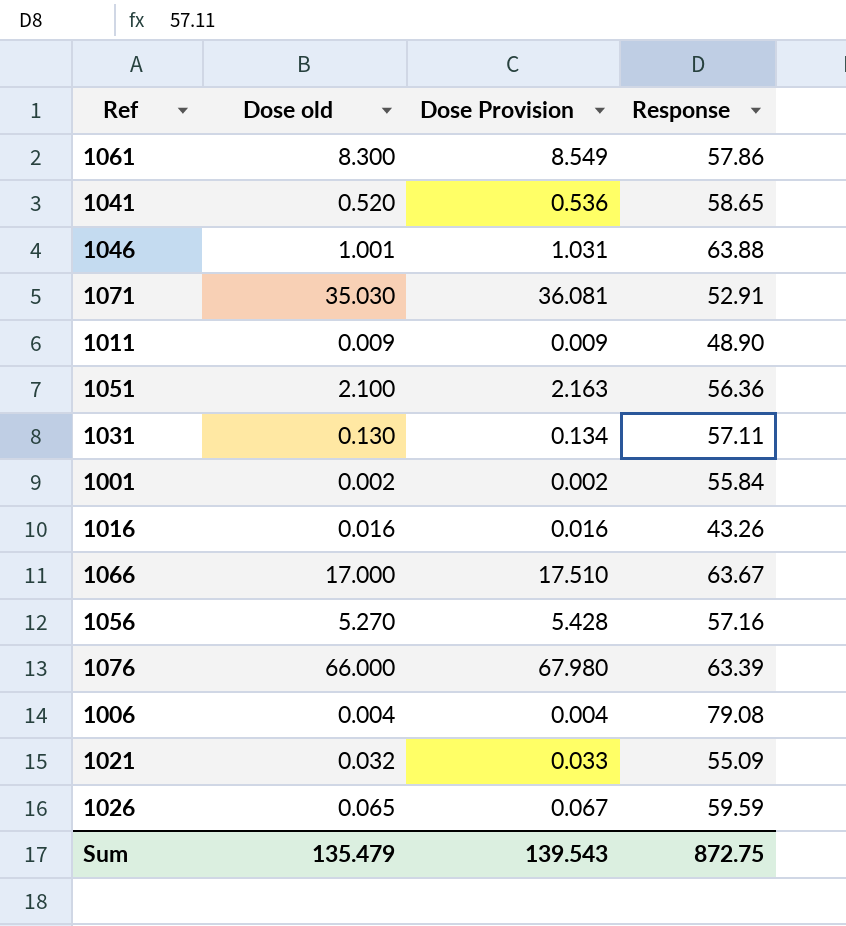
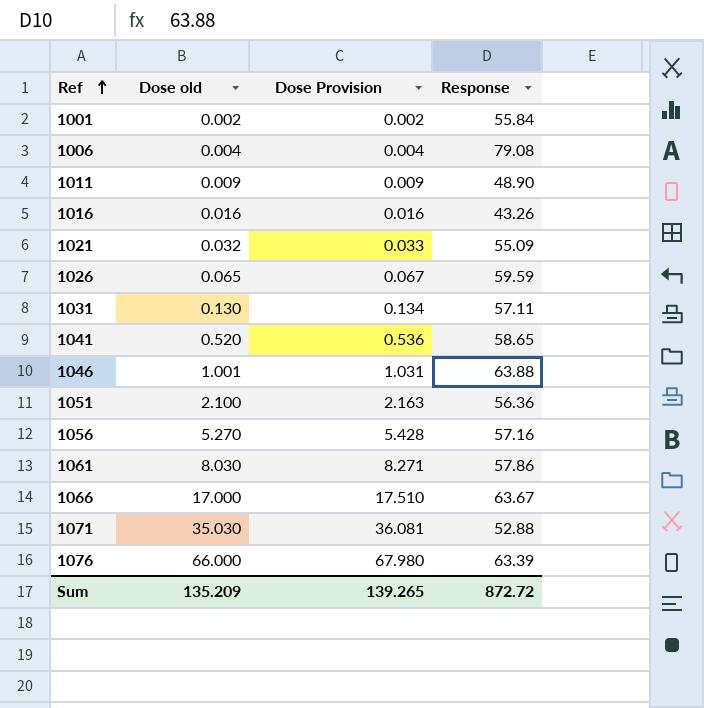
row order: none -> Ref ascending
1061 | Dose old: 8.300 -> 8.030
1061 | Dose Provision: 8.549 -> 8.271
1071 | Response: 52.91 -> 52.88
Sum | Dose old: 135.479 -> 135.209
Sum | Dose Provision: 139.543 -> 139.265
Sum | Response: 872.75 -> 872.72

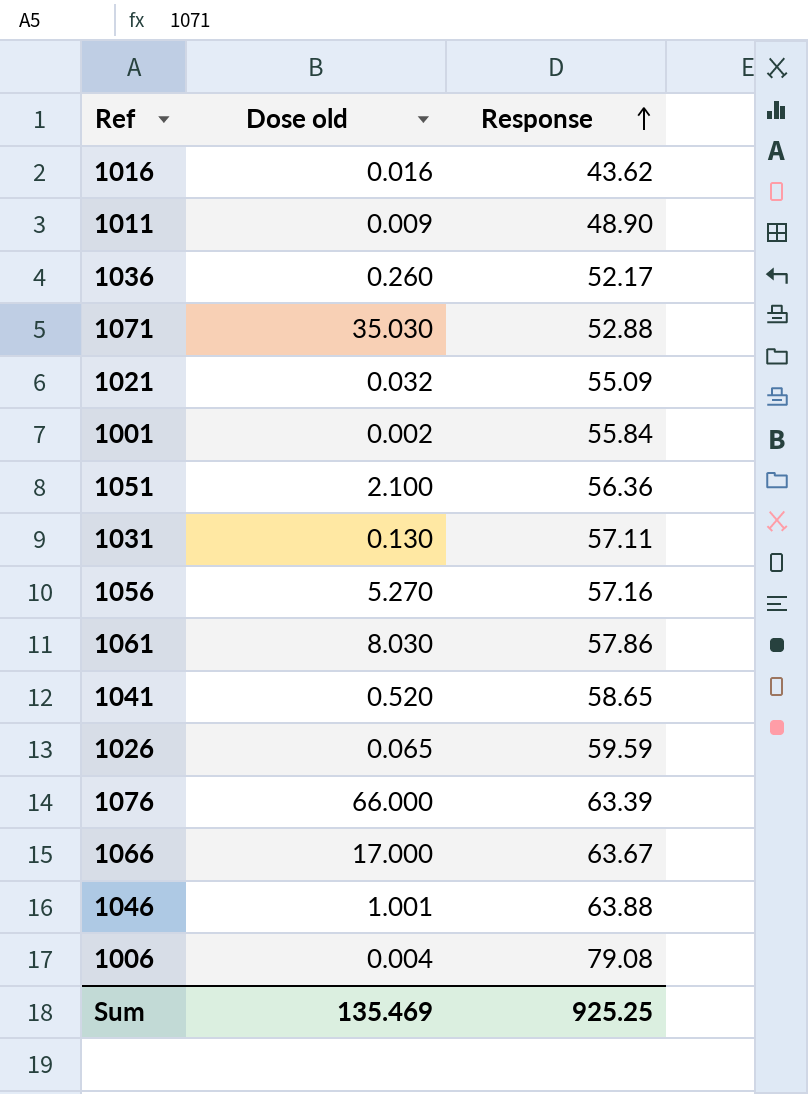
row order: Ref ascending -> Response ascending
column Dose Provision | formula: [Dose old] * 1.03 -> none
1016 | Response: 43.26 -> 43.62
row 1036: none -> 0.260 | 52.17
Sum | Dose old: 135.209 -> 135.469
Sum | Response: 872.72 -> 925.25

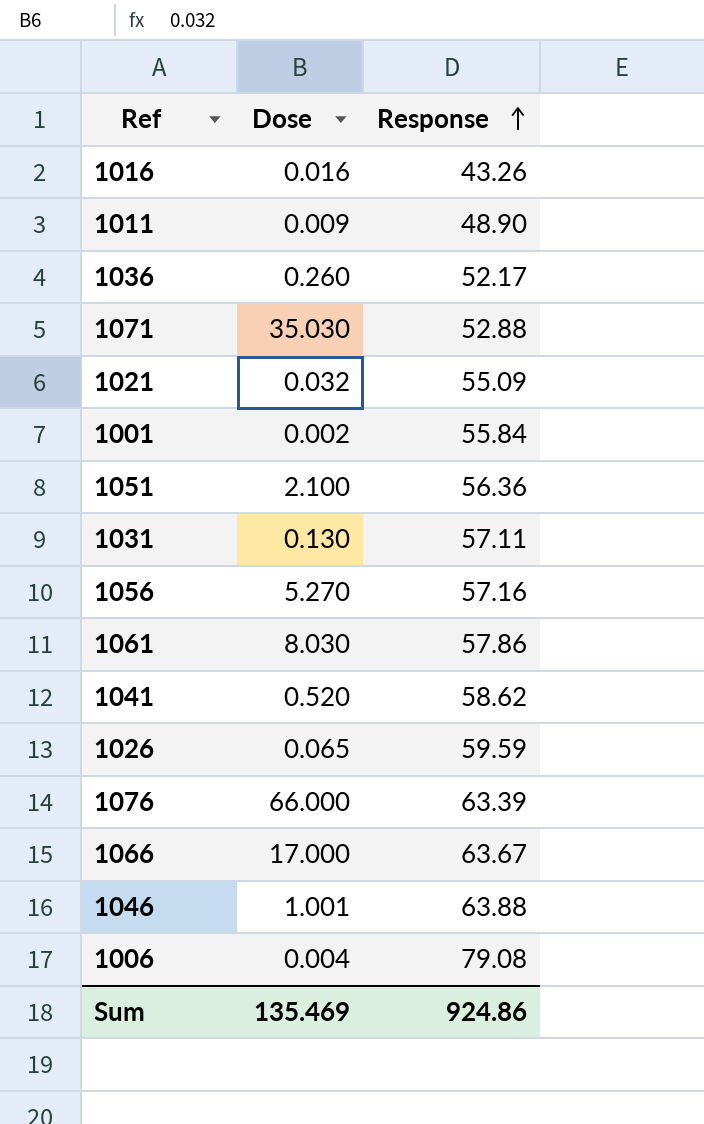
column name: Dose old -> Dose
1016 | Response: 43.62 -> 43.26
1041 | Response: 58.65 -> 58.62
Sum | Response: 925.25 -> 924.86

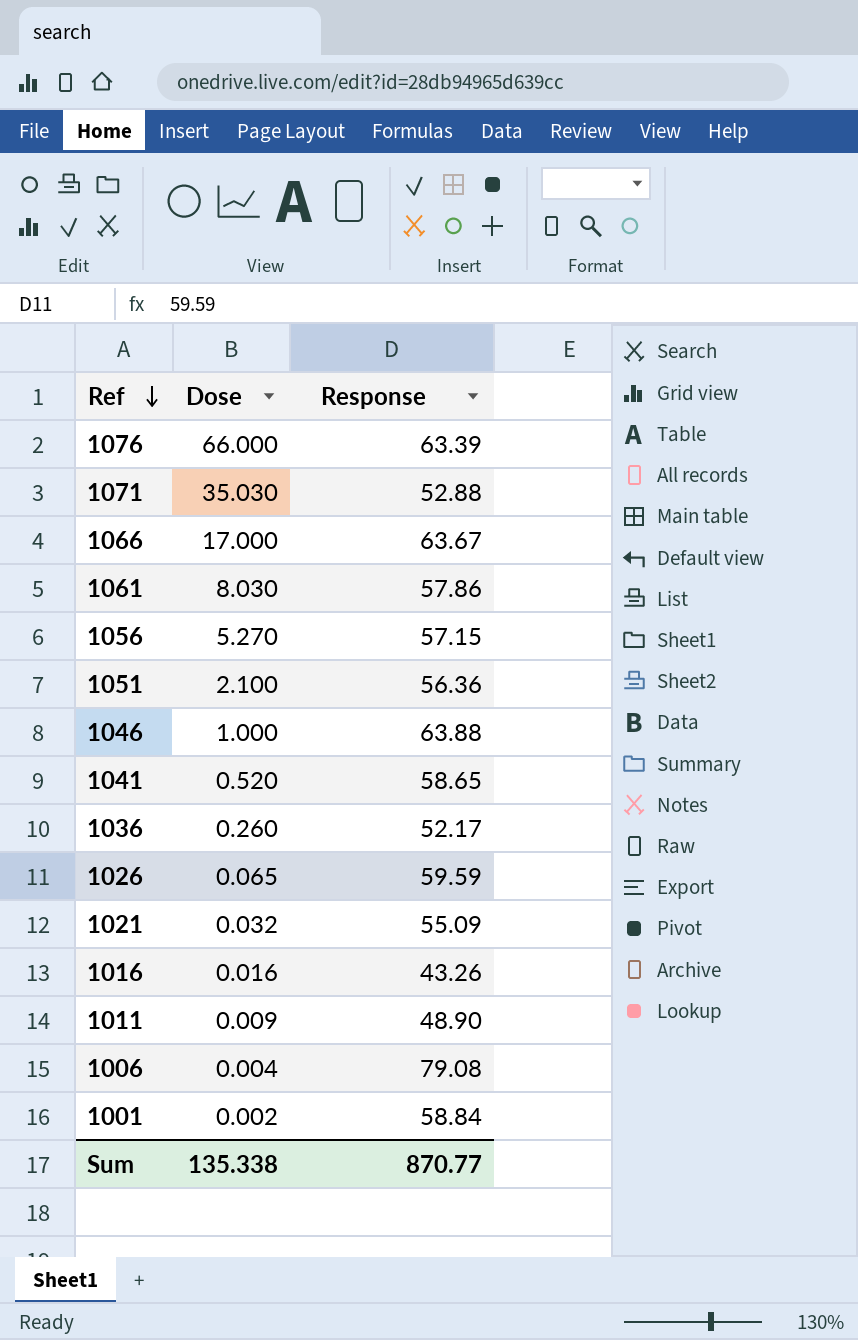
row order: Response ascending -> Ref descending
row 1031: 0.130 | 57.11 -> none
1056 | Response: 57.16 -> 57.15
1046 | Dose: 1.001 -> 1.000
1041 | Response: 58.62 -> 58.65
1001 | Response: 55.84 -> 58.84
Sum | Dose: 135.469 -> 135.338
Sum | Response: 924.86 -> 870.77

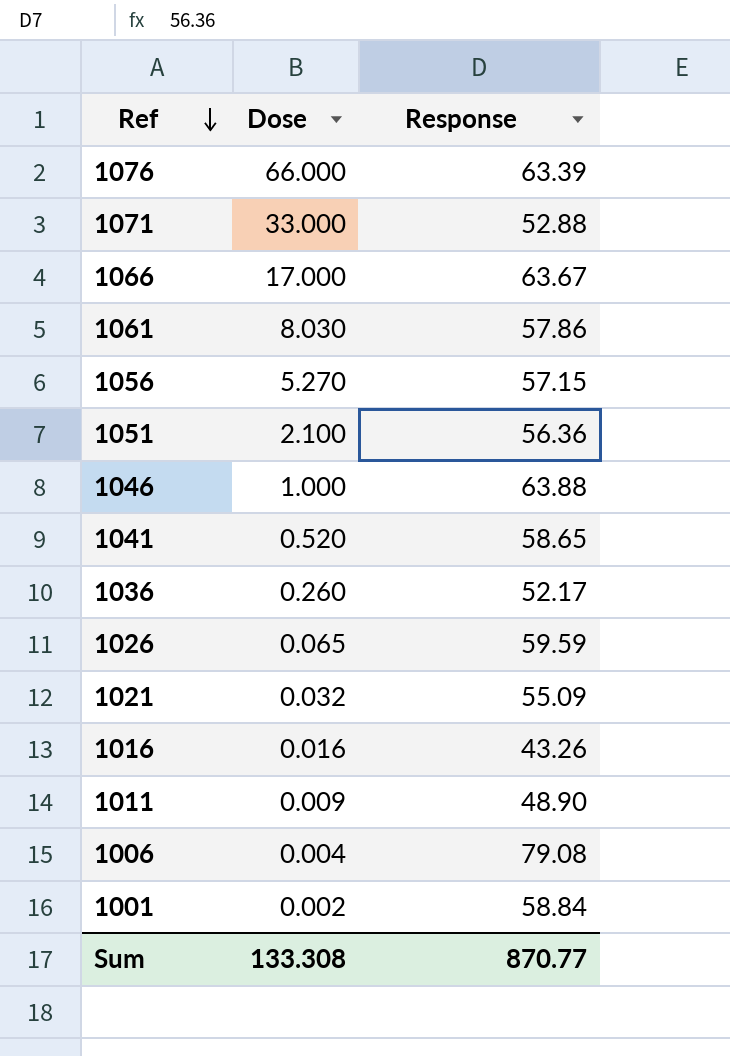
1071 | Dose: 35.030 -> 33.000
Sum | Dose: 135.338 -> 133.308

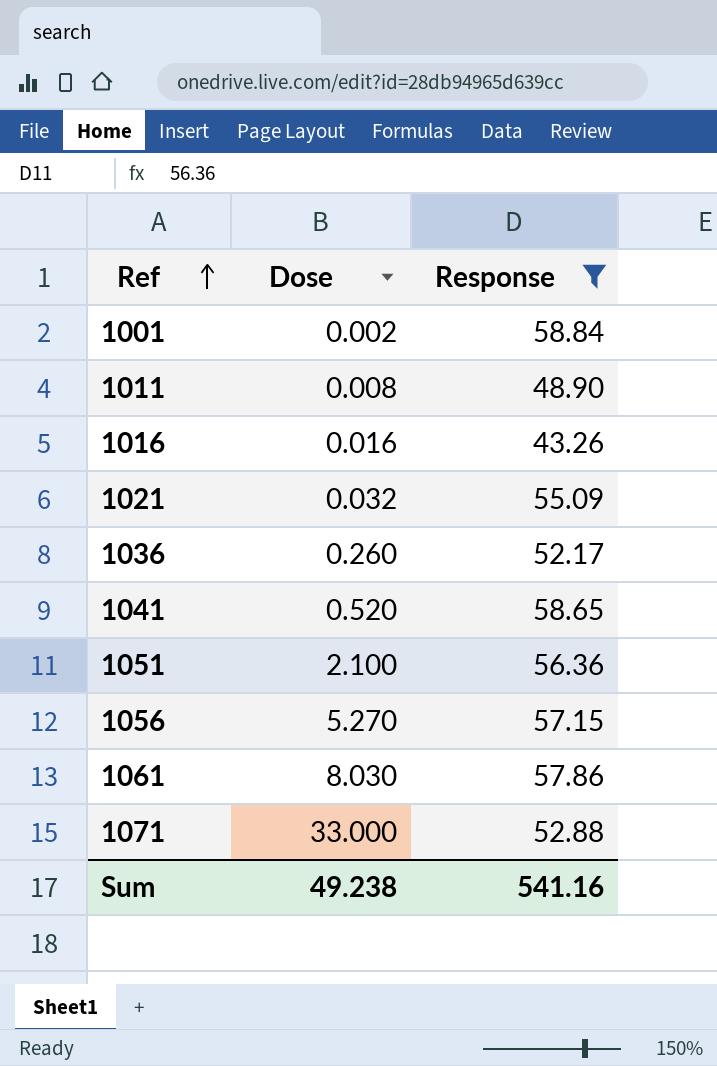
filter: none -> Response <= 58.84
row order: Ref descending -> Ref ascending
1011 | Dose: 0.009 -> 0.008
Sum | Dose: 133.308 -> 49.238
Sum | Response: 870.77 -> 541.16

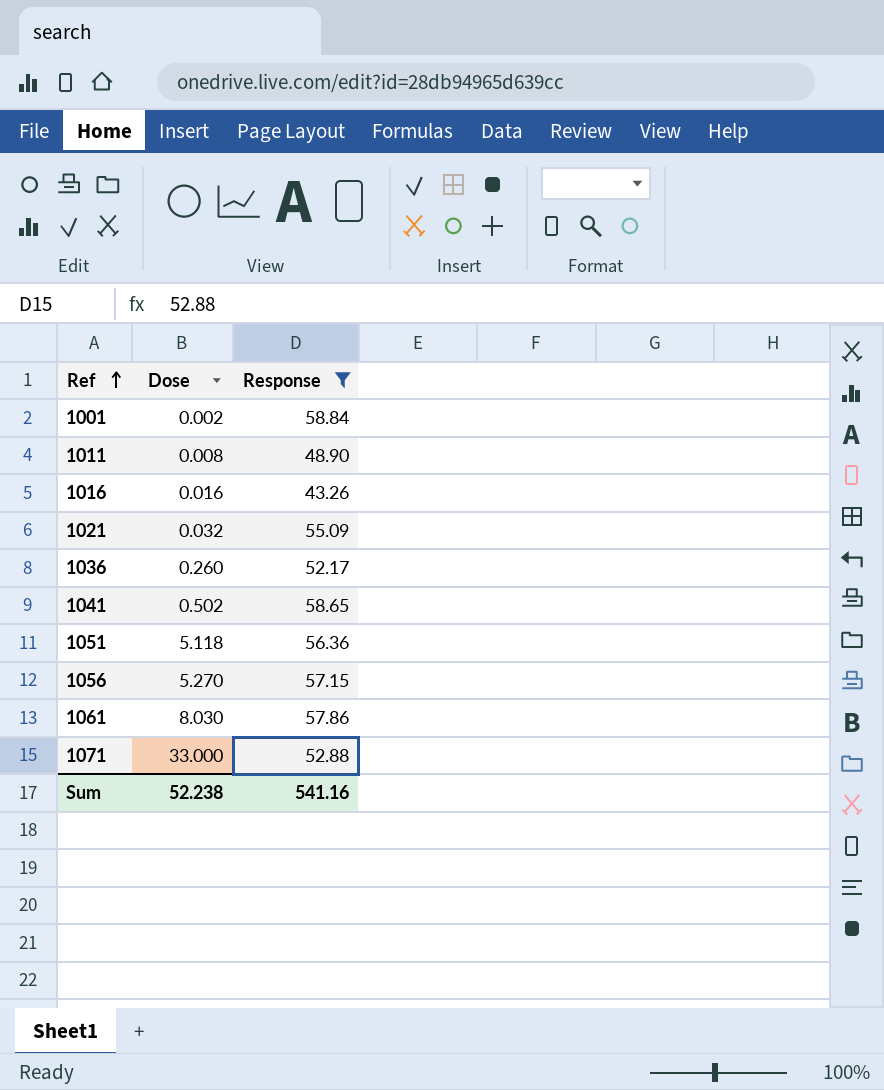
1041 | Dose: 0.520 -> 0.502
1051 | Dose: 2.100 -> 5.118
Sum | Dose: 49.238 -> 52.238

